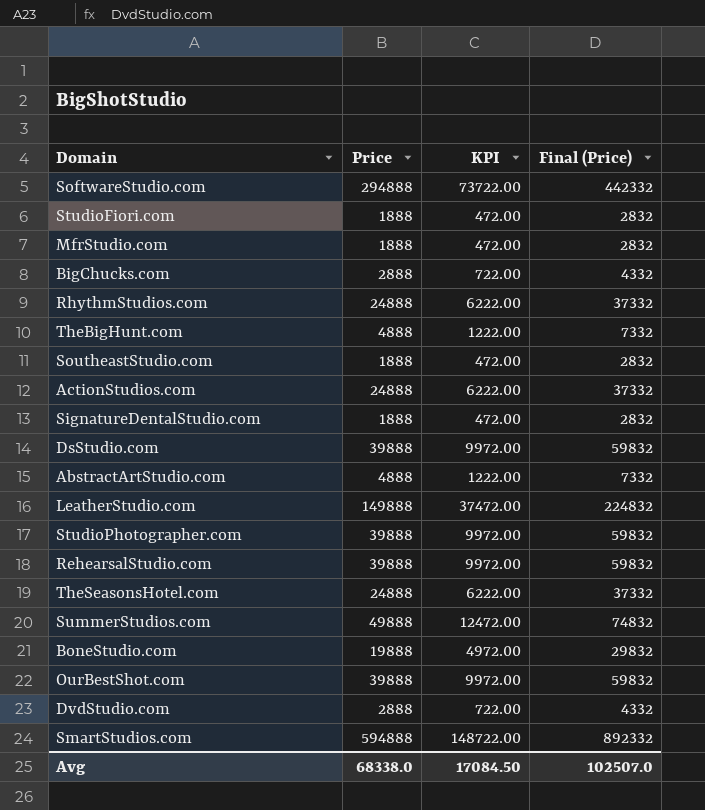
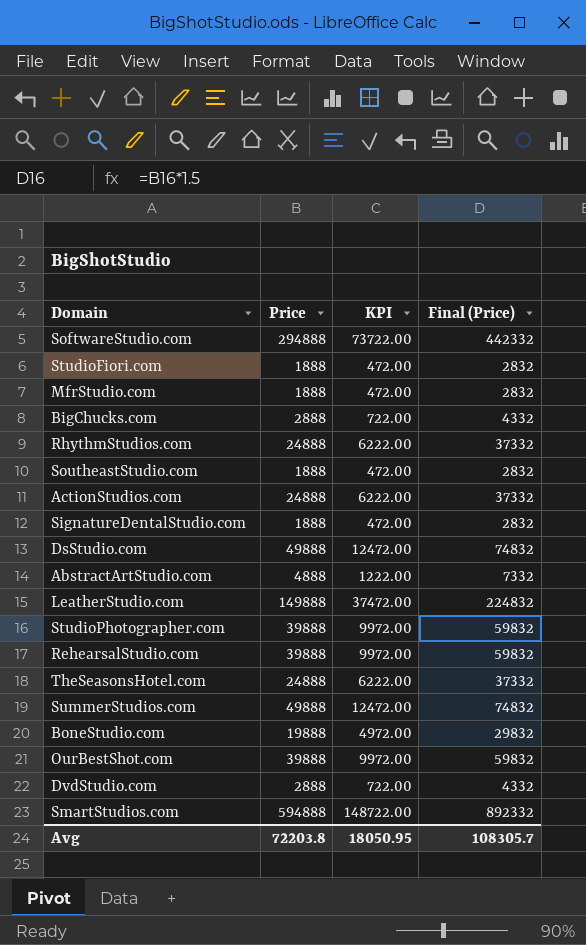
row TheBigHunt.com: 4888 | 1222.00 | 7332 -> none
DsStudio.com | Price: 39888 -> 49888
DsStudio.com | KPI: 9972.00 -> 12472.00
DsStudio.com | Final (Price): 59832 -> 74832
Avg | Price: 68338.0 -> 72203.8
Avg | KPI: 17084.50 -> 18050.95
Avg | Final (Price): 102507.0 -> 108305.7

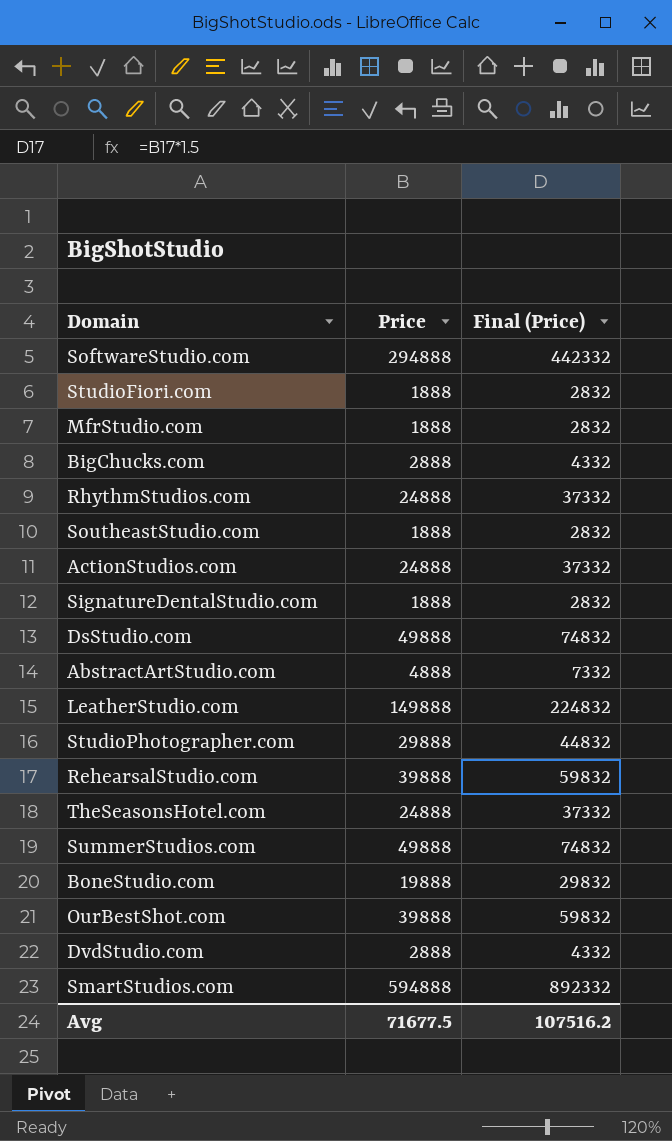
column KPI | formula: [Price] * 0.25 -> none
StudioPhotographer.com | Price: 39888 -> 29888
StudioPhotographer.com | Final (Price): 59832 -> 44832
Avg | Price: 72203.8 -> 71677.5
Avg | Final (Price): 108305.7 -> 107516.2

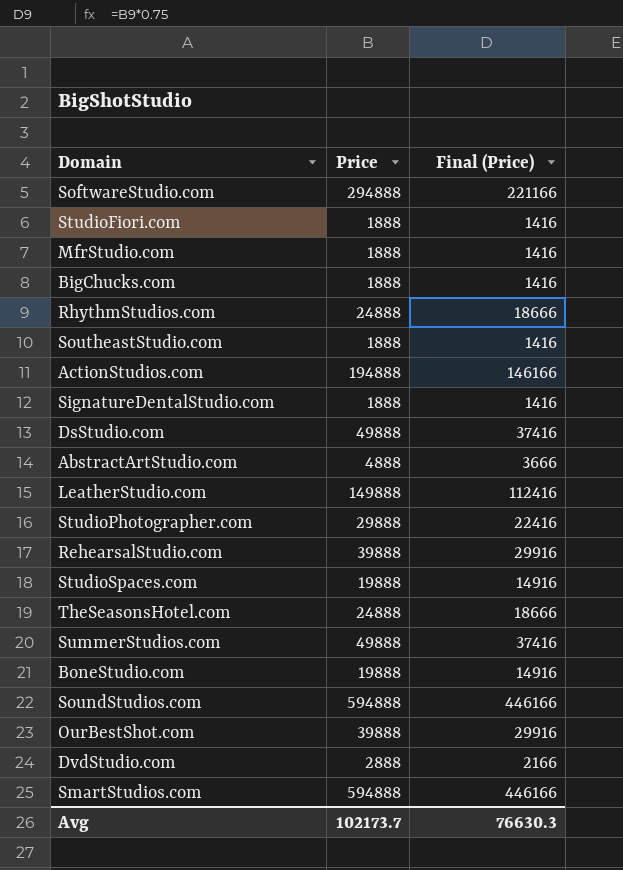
column Final (Price) | formula: [Price] * 1.5 -> [Price] * 0.75
BigChucks.com | Price: 2888 -> 1888
ActionStudios.com | Price: 24888 -> 194888
row StudioSpaces.com: none -> 19888 | 14916
row SoundStudios.com: none -> 594888 | 446166
Avg | Price: 71677.5 -> 102173.7
Avg | Final (Price): 107516.2 -> 76630.3

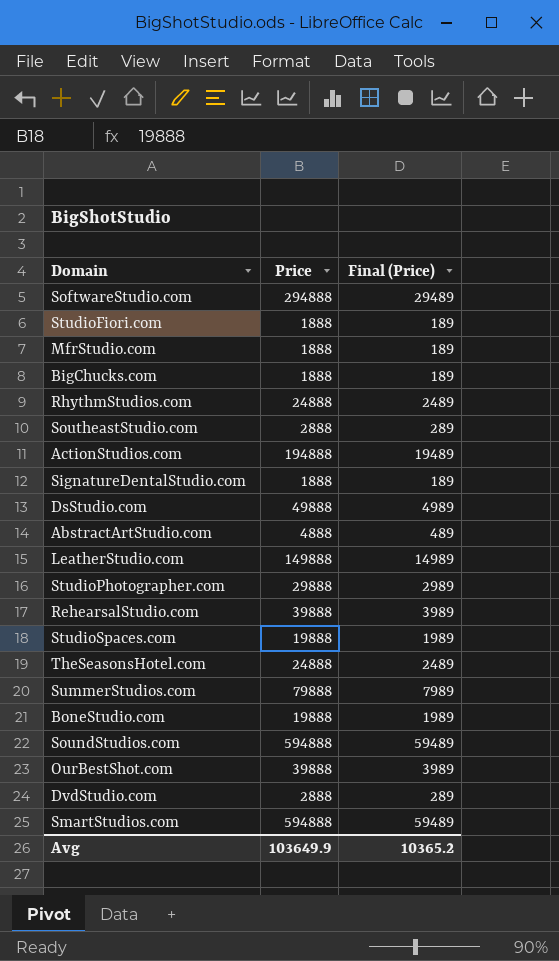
column Final (Price) | formula: [Price] * 0.75 -> [Price] * 0.1
SoutheastStudio.com | Price: 1888 -> 2888
SummerStudios.com | Price: 49888 -> 79888
Avg | Price: 102173.7 -> 103649.9
Avg | Final (Price): 76630.3 -> 10365.2

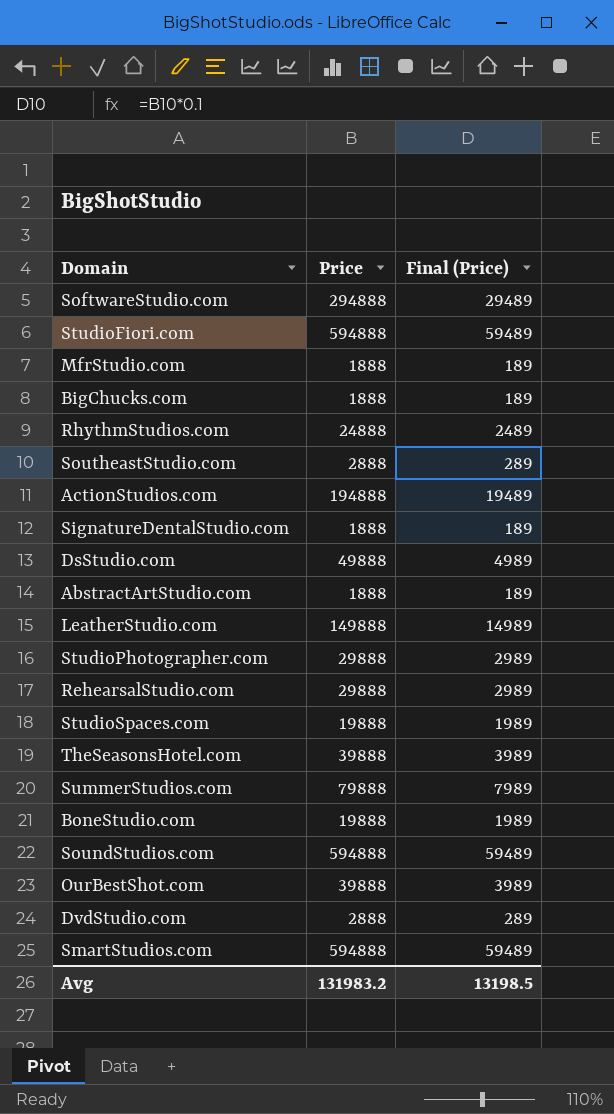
StudioFiori.com | Price: 1888 -> 594888
StudioFiori.com | Final (Price): 189 -> 59489
AbstractArtStudio.com | Price: 4888 -> 1888
AbstractArtStudio.com | Final (Price): 489 -> 189
RehearsalStudio.com | Price: 39888 -> 29888
RehearsalStudio.com | Final (Price): 3989 -> 2989
TheSeasonsHotel.com | Price: 24888 -> 39888
TheSeasonsHotel.com | Final (Price): 2489 -> 3989
Avg | Price: 103649.9 -> 131983.2
Avg | Final (Price): 10365.2 -> 13198.5

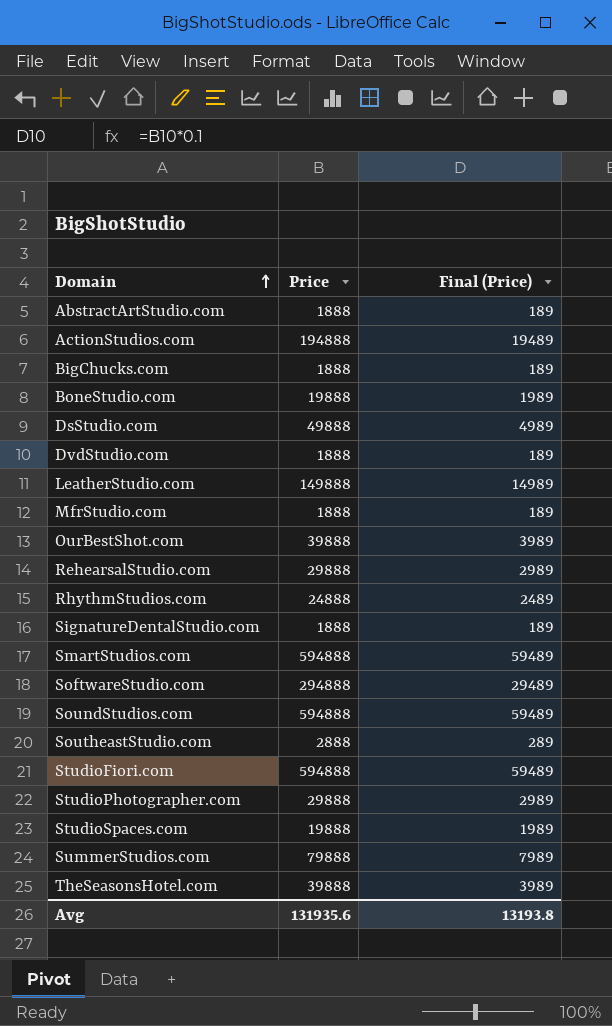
row order: none -> Domain ascending
DvdStudio.com | Price: 2888 -> 1888
DvdStudio.com | Final (Price): 289 -> 189
Avg | Price: 131983.2 -> 131935.6
Avg | Final (Price): 13198.5 -> 13193.8

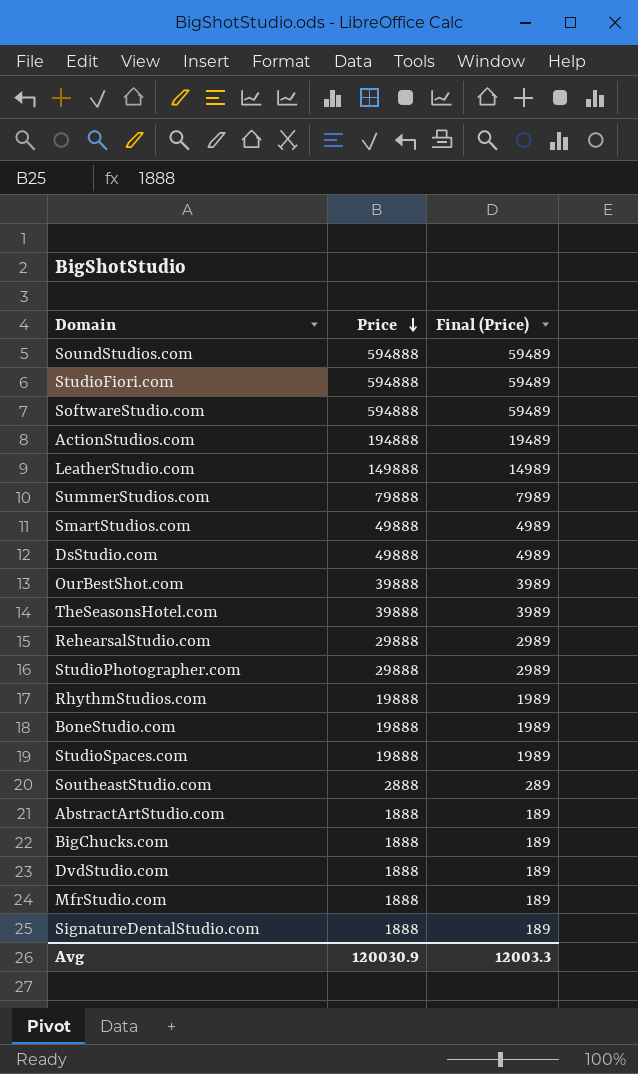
row order: Domain ascending -> Price descending
SoftwareStudio.com | Price: 294888 -> 594888
SoftwareStudio.com | Final (Price): 29489 -> 59489
SmartStudios.com | Price: 594888 -> 49888
SmartStudios.com | Final (Price): 59489 -> 4989
RhythmStudios.com | Price: 24888 -> 19888
RhythmStudios.com | Final (Price): 2489 -> 1989
Avg | Price: 131935.6 -> 120030.9
Avg | Final (Price): 13193.8 -> 12003.3

